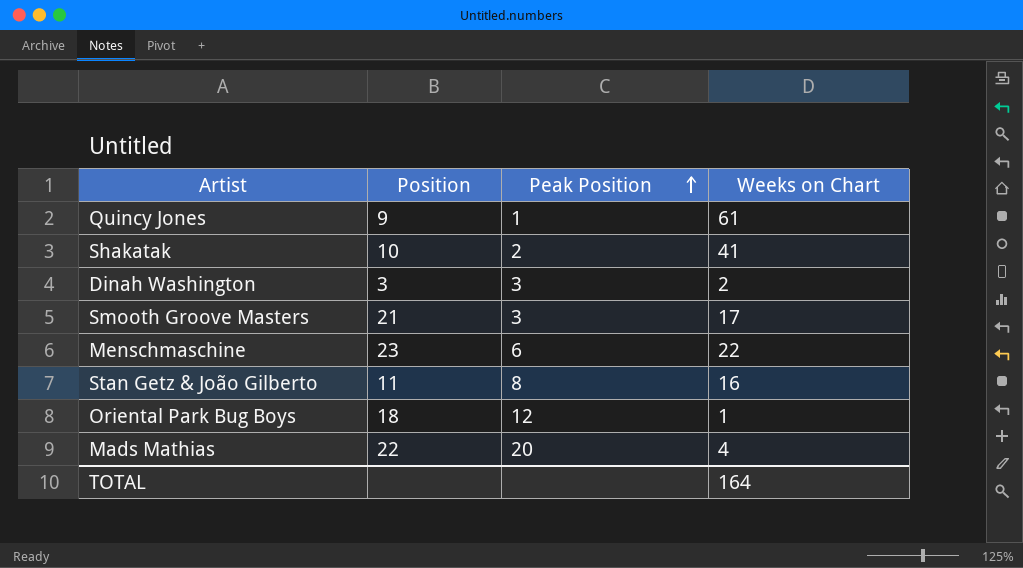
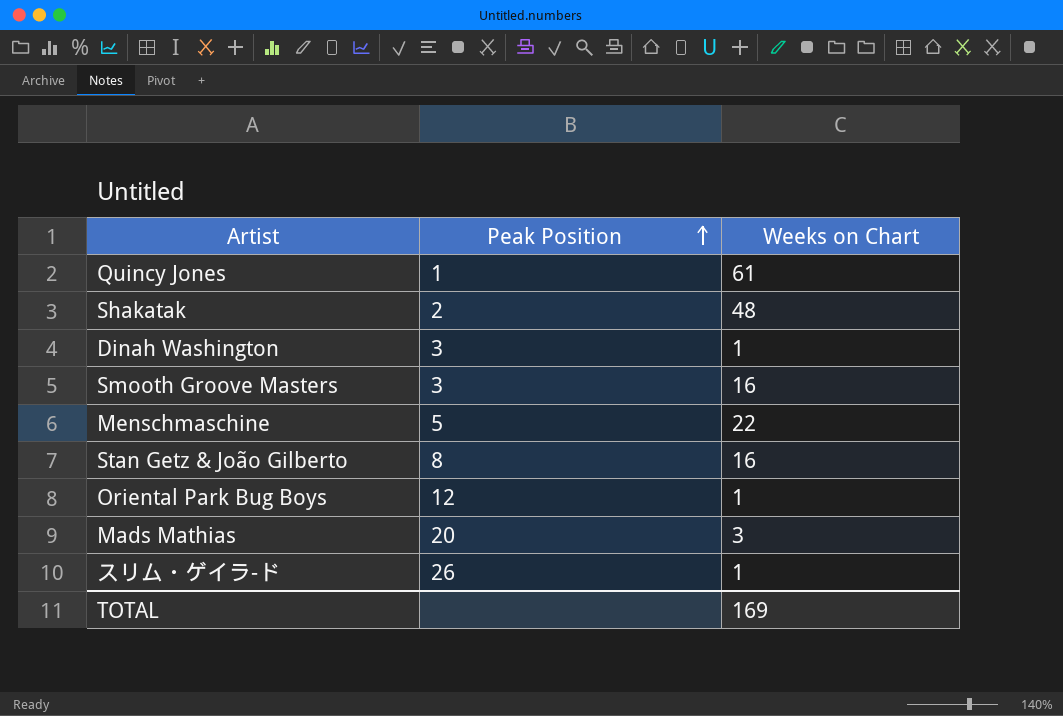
column Position | position: 2 -> none
Shakatak | Weeks on Chart: 41 -> 48
Dinah Washington | Weeks on Chart: 2 -> 1
Smooth Groove Masters | Weeks on Chart: 17 -> 16
Menschmaschine | Peak Position: 6 -> 5
Mads Mathias | Weeks on Chart: 4 -> 3
row スリム・ゲイラ-ド: none -> 26 | 1
TOTAL | Weeks on Chart: 164 -> 169

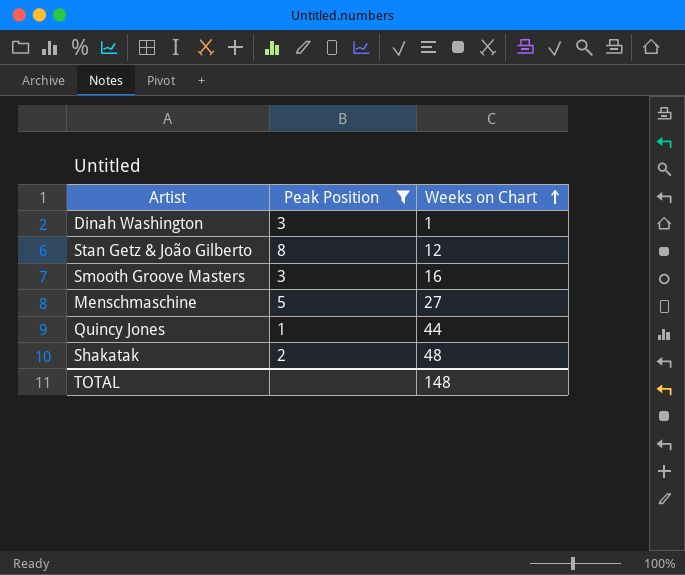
filter: none -> Peak Position <= 8
row order: Peak Position ascending -> Weeks on Chart ascending
Stan Getz & João Gilberto | Weeks on Chart: 16 -> 12
Menschmaschine | Weeks on Chart: 22 -> 27
Quincy Jones | Weeks on Chart: 61 -> 44
TOTAL | Weeks on Chart: 169 -> 148

